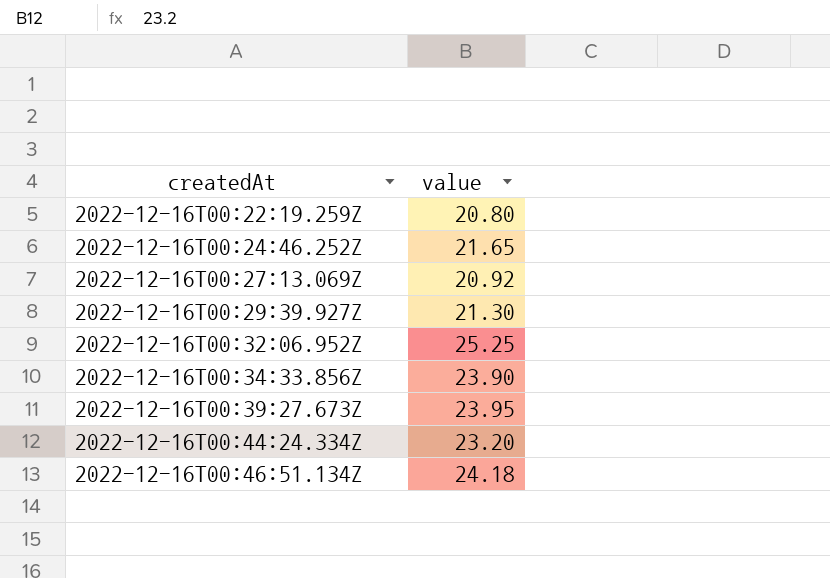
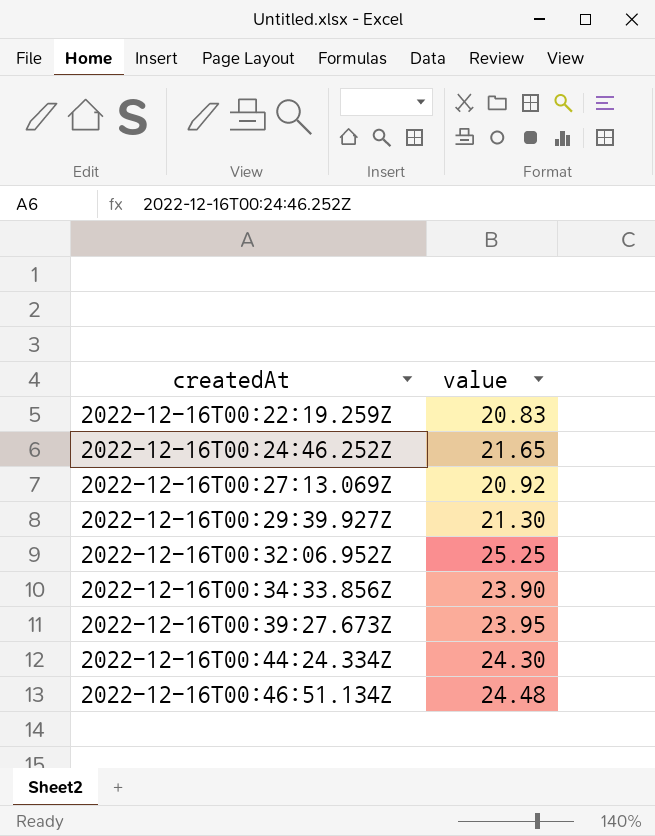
2022-12-16T00:22:19.259Z | value: 20.80 -> 20.83
2022-12-16T00:44:24.334Z | value: 23.20 -> 24.30
2022-12-16T00:46:51.134Z | value: 24.18 -> 24.48

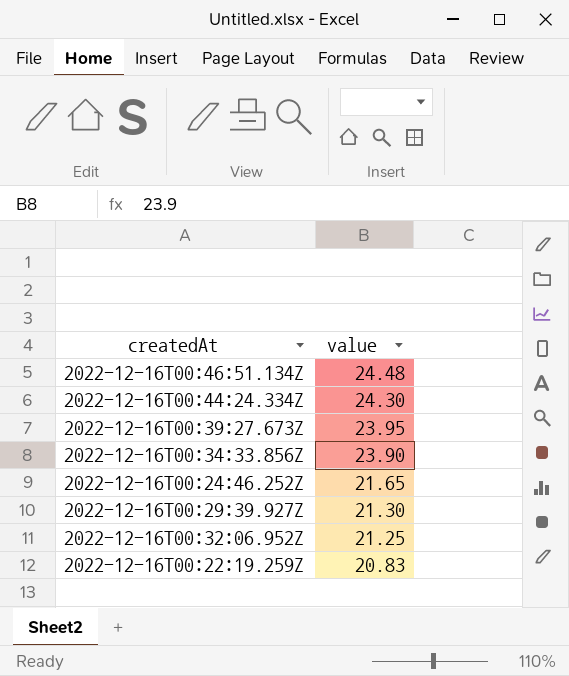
row order: createdAt ascending -> value descending
row 2022-12-16T00:27:13.069Z: 20.92 -> none
2022-12-16T00:32:06.952Z | value: 25.25 -> 21.25

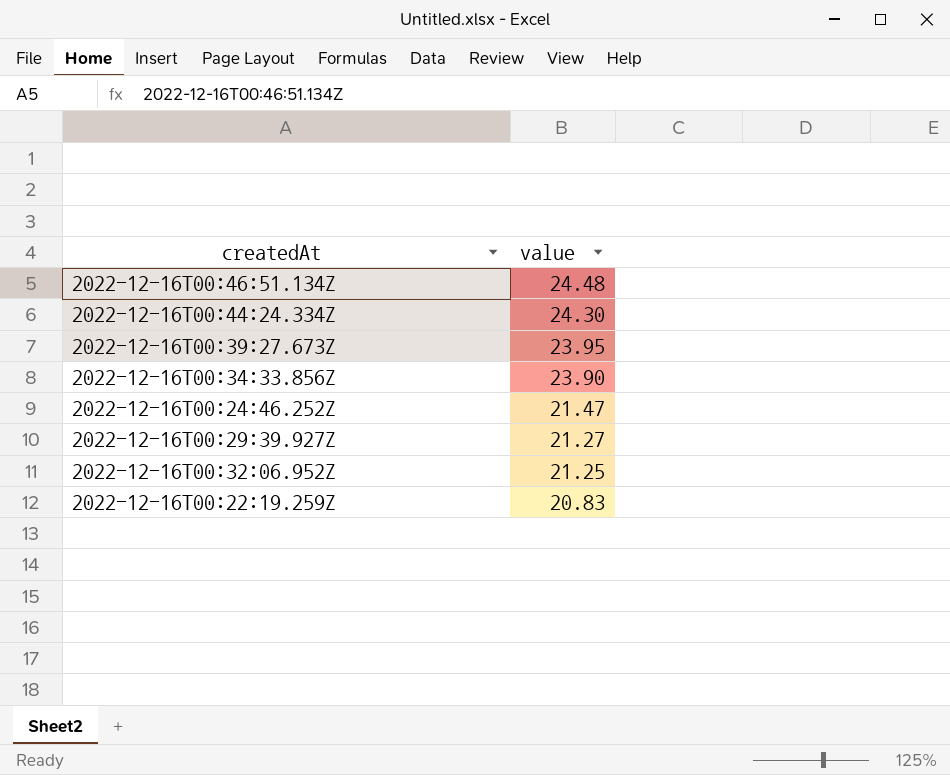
2022-12-16T00:24:46.252Z | value: 21.65 -> 21.47
2022-12-16T00:29:39.927Z | value: 21.30 -> 21.27

